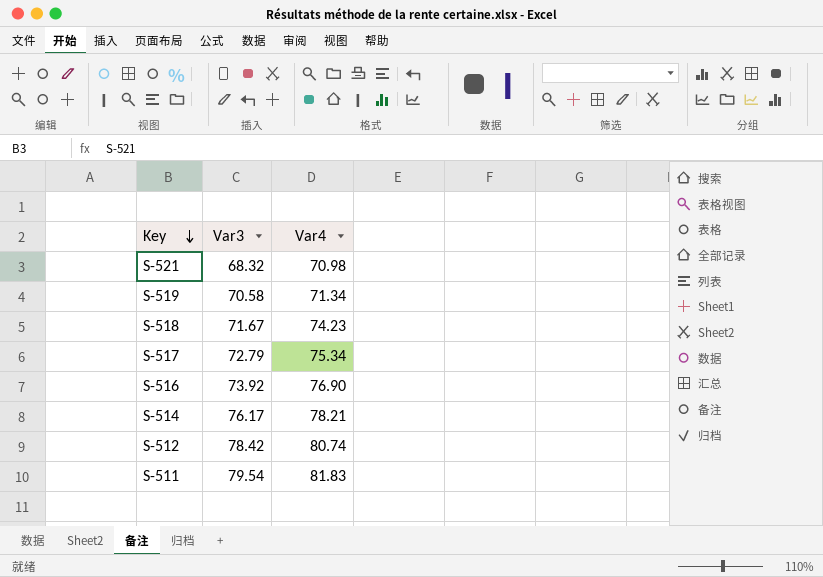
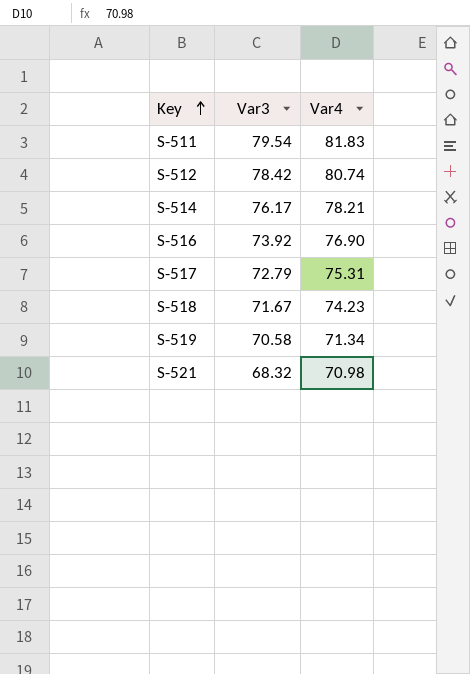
row order: Key descending -> Key ascending
S-517 | Var4: 75.34 -> 75.31

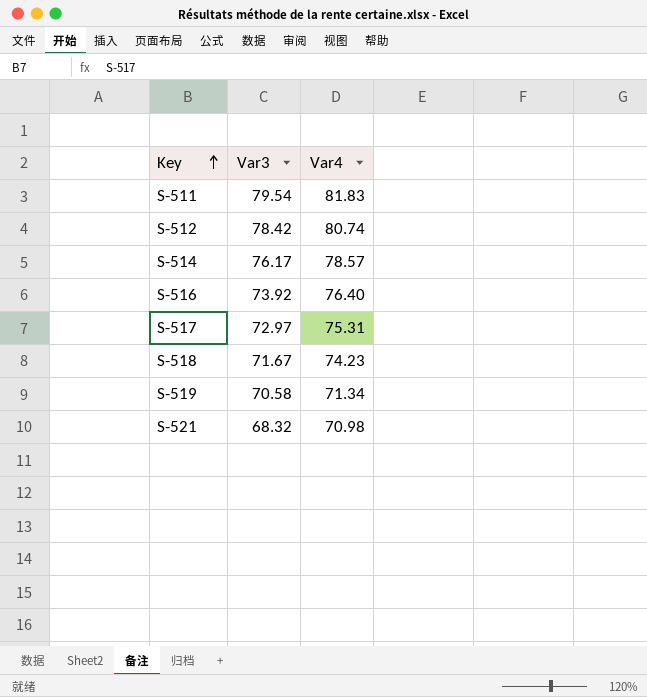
S-514 | Var4: 78.21 -> 78.57
S-516 | Var4: 76.90 -> 76.40
S-517 | Var3: 72.79 -> 72.97

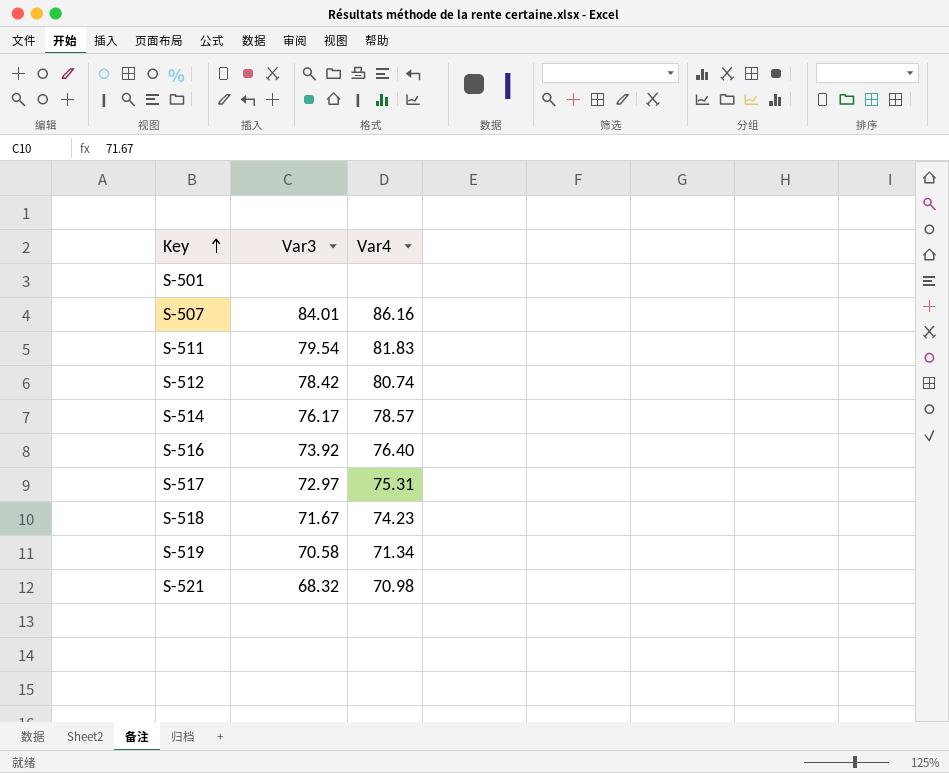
row S-501: none -> none | none
row S-507: none -> 84.01 | 86.16

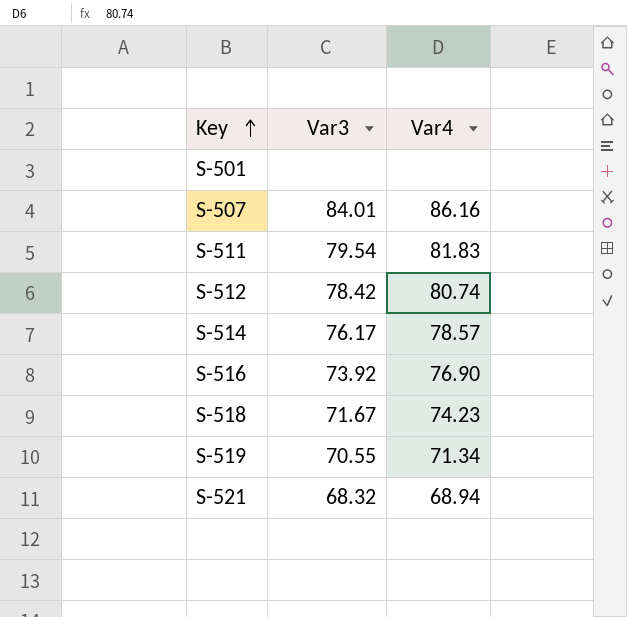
row S-517: 72.97 | 75.31 -> none
S-516 | Var4: 76.40 -> 76.90
S-519 | Var3: 70.58 -> 70.55
S-521 | Var4: 70.98 -> 68.94

